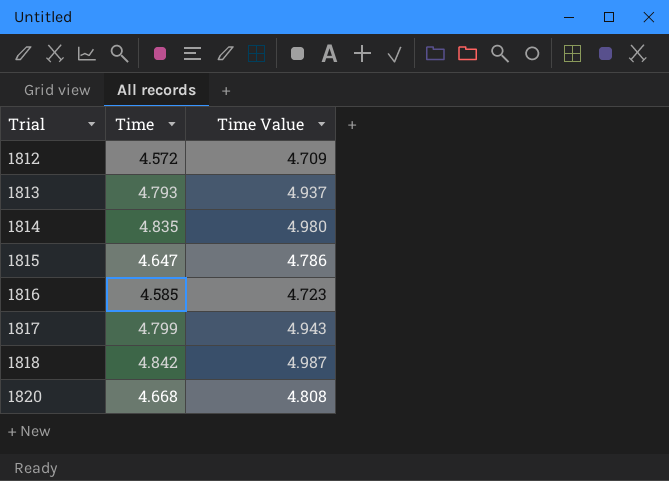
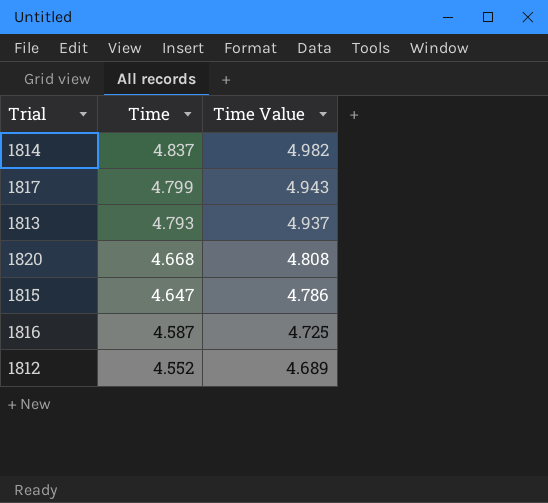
row order: Trial ascending -> Time descending
row 1818: 4.842 | 4.987 -> none
1814 | Time: 4.835 -> 4.837
1814 | Time Value: 4.980 -> 4.982
1816 | Time: 4.585 -> 4.587
1816 | Time Value: 4.723 -> 4.725
1812 | Time: 4.572 -> 4.552
1812 | Time Value: 4.709 -> 4.689

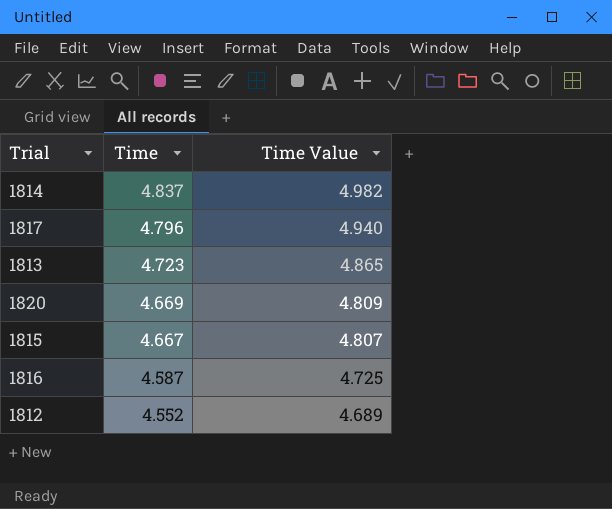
1817 | Time: 4.799 -> 4.796
1817 | Time Value: 4.943 -> 4.940
1813 | Time: 4.793 -> 4.723
1813 | Time Value: 4.937 -> 4.865
1820 | Time: 4.668 -> 4.669
1820 | Time Value: 4.808 -> 4.809
1815 | Time: 4.647 -> 4.667
1815 | Time Value: 4.786 -> 4.807

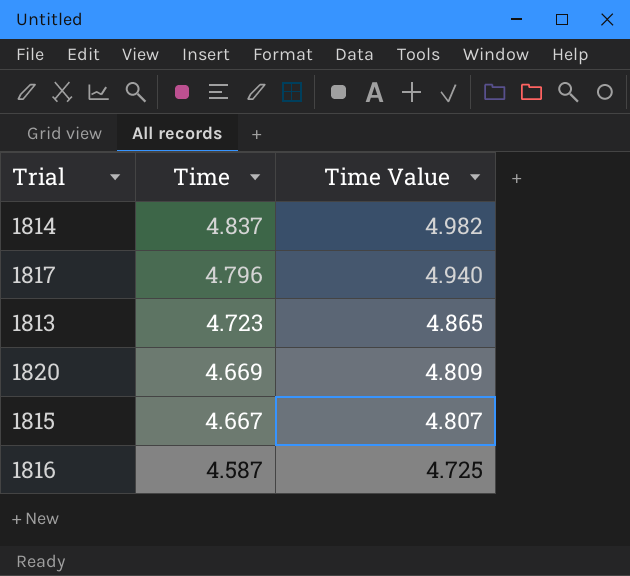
row 1812: 4.552 | 4.689 -> none

